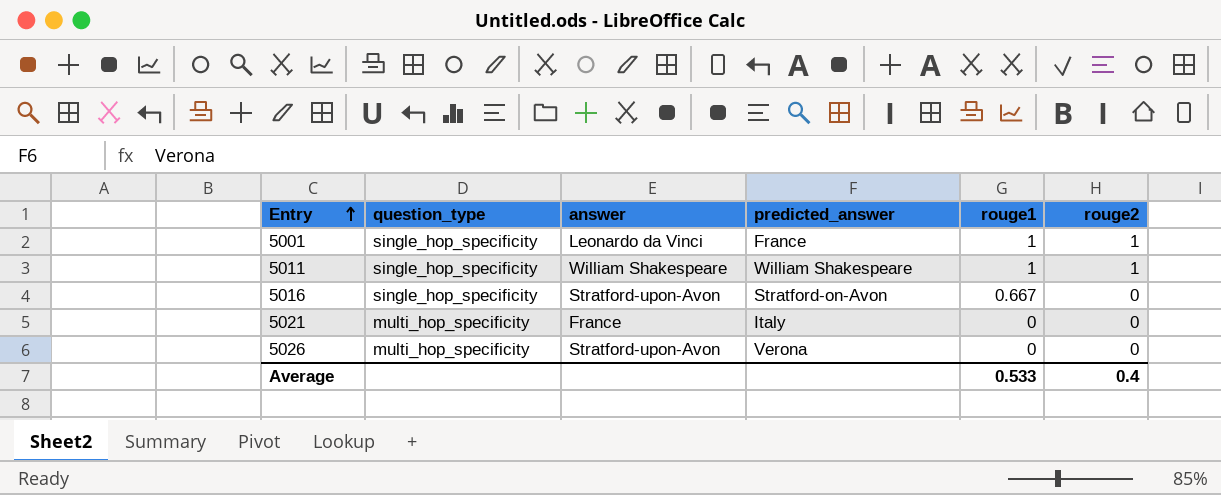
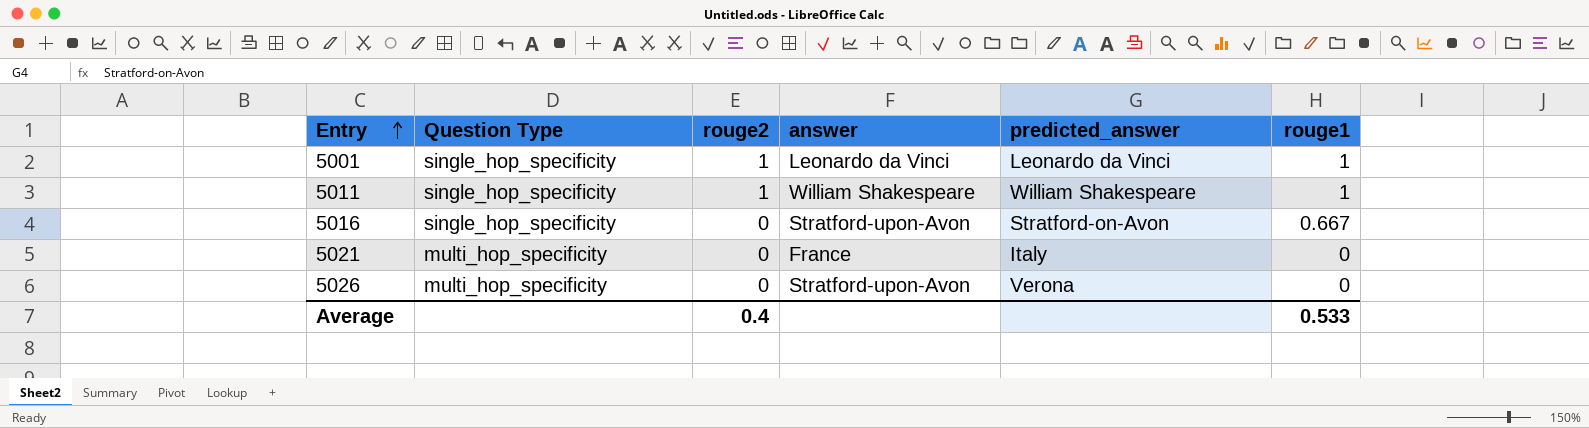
column name: question_type -> Question Type
column rouge2 | position: 6 -> 3
5001 | predicted_answer: France -> Leonardo da Vinci

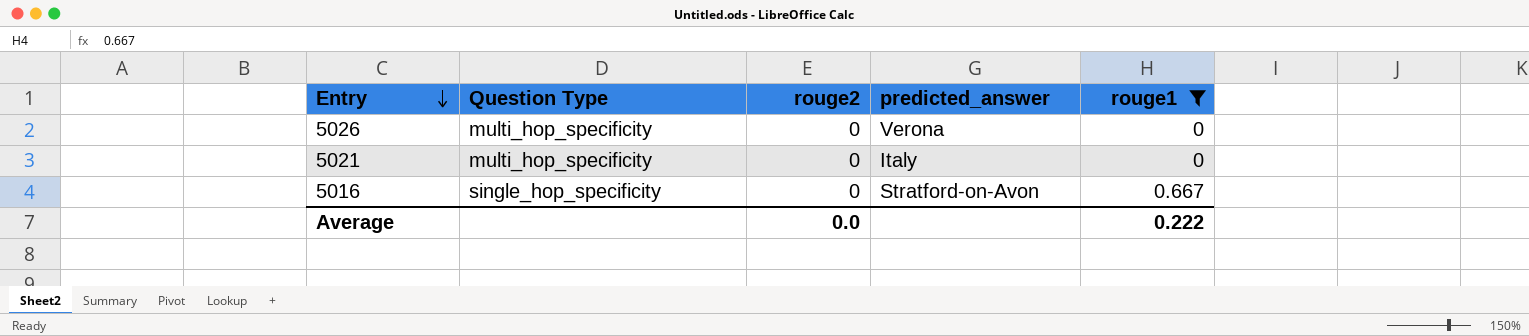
filter: none -> rouge1 != 1
row order: Entry ascending -> Entry descending
column answer | position: 4 -> none
Average | rouge2: 0.4 -> 0.0
Average | rouge1: 0.533 -> 0.222

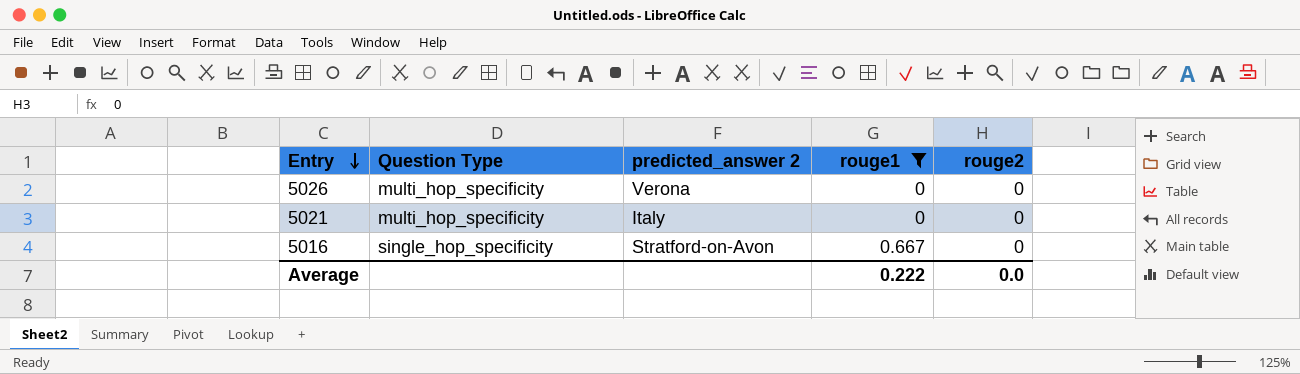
column name: predicted_answer -> predicted_answer 2
column rouge2 | position: 3 -> 5

